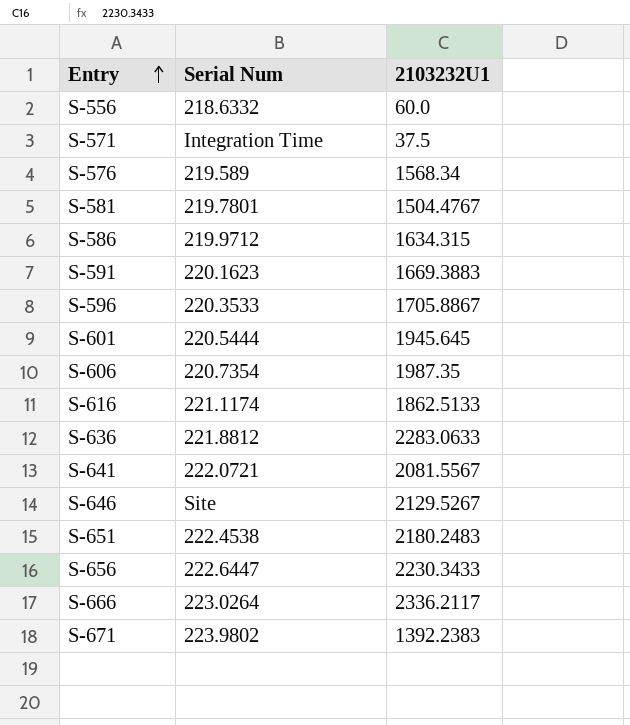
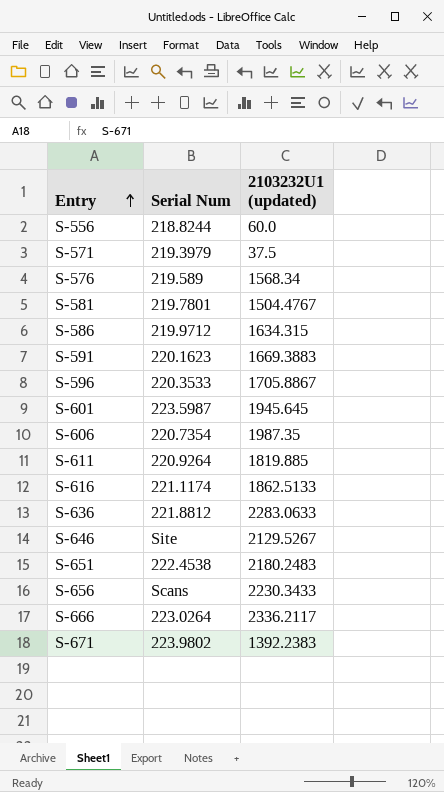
column name: 2103232U1 -> 2103232U1 (updated)
row S-641: 222.0721 | 2081.5567 -> none
S-556 | Serial Num: 218.6332 -> 218.8244
S-571 | Serial Num: Integration Time -> 219.3979
S-601 | Serial Num: 220.5444 -> 223.5987
row S-611: none -> 220.9264 | 1819.885
S-656 | Serial Num: 222.6447 -> Scans

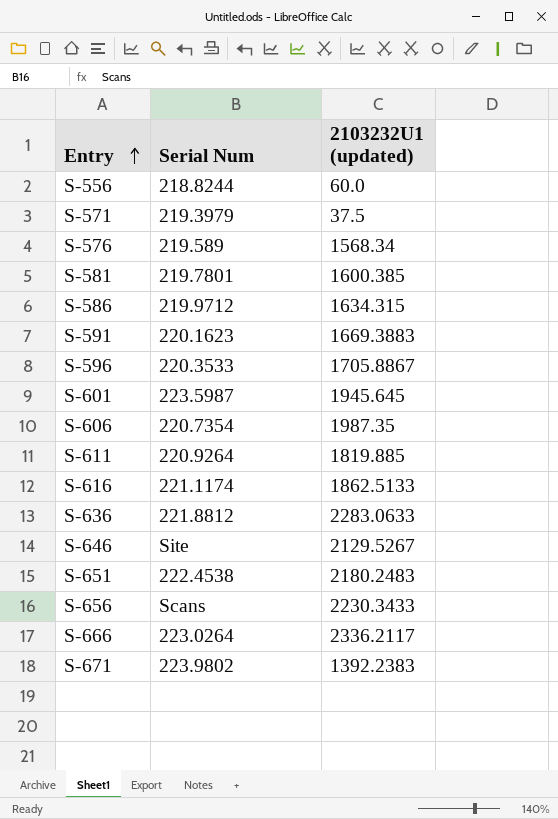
S-581 | 2103232U1 (updated): 1504.4767 -> 1600.385

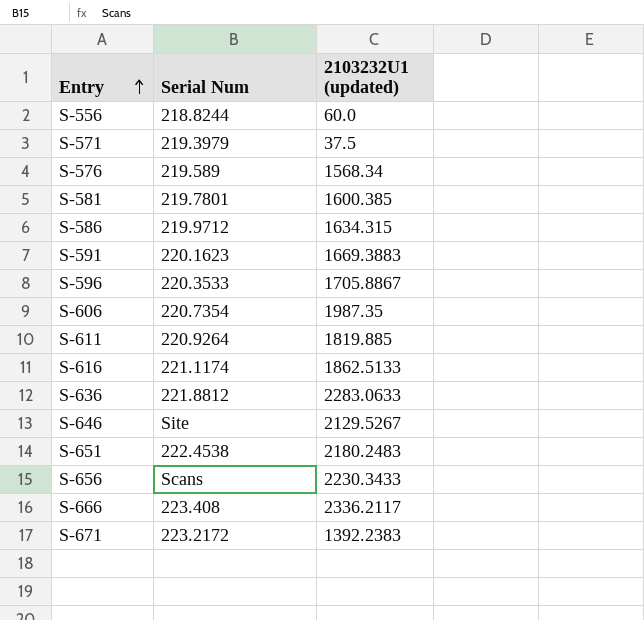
row S-601: 223.5987 | 1945.645 -> none
S-666 | Serial Num: 223.0264 -> 223.408
S-671 | Serial Num: 223.9802 -> 223.2172

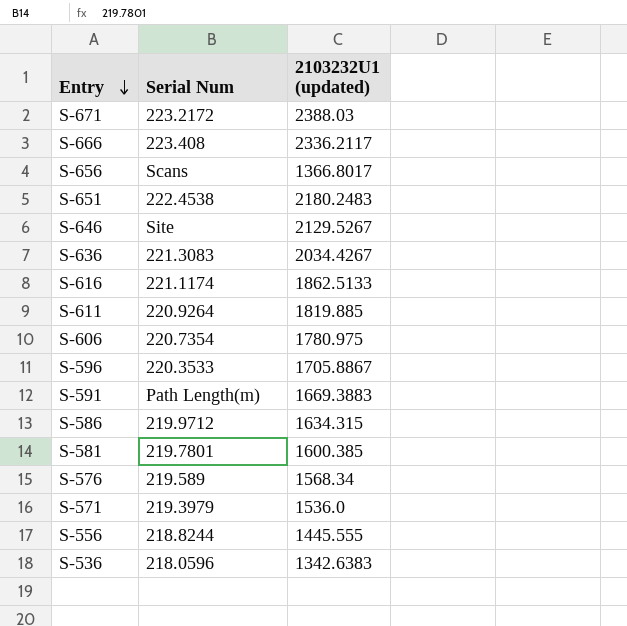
row order: Entry ascending -> Entry descending
S-671 | 2103232U1 (updated): 1392.2383 -> 2388.03
S-656 | 2103232U1 (updated): 2230.3433 -> 1366.8017
S-636 | Serial Num: 221.8812 -> 221.3083
S-636 | 2103232U1 (updated): 2283.0633 -> 2034.4267
S-606 | 2103232U1 (updated): 1987.35 -> 1780.975
S-591 | Serial Num: 220.1623 -> Path Length(m)
S-571 | 2103232U1 (updated): 37.5 -> 1536.0
S-556 | 2103232U1 (updated): 60.0 -> 1445.555
row S-536: none -> 218.0596 | 1342.6383

